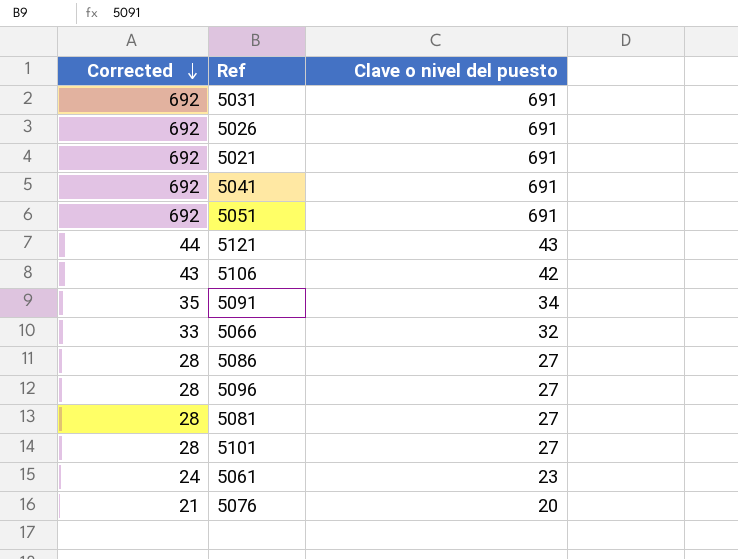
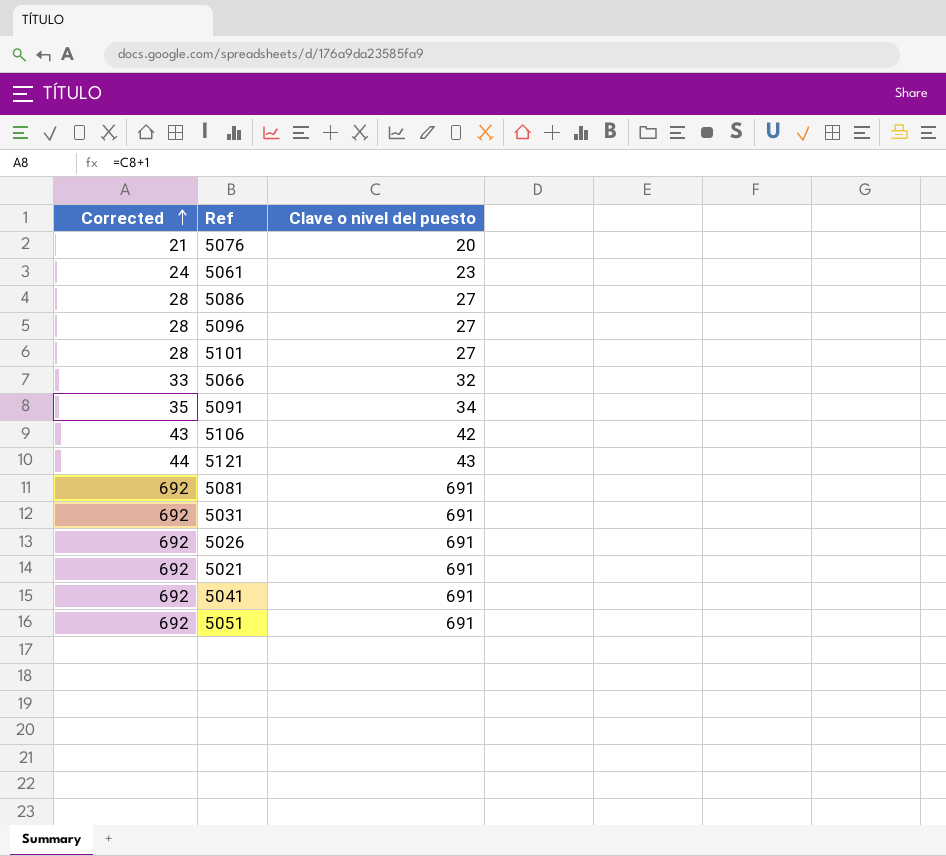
row order: Corrected descending -> Corrected ascending
5081 | Corrected: 28 -> 692
5081 | Clave o nivel del puesto: 27 -> 691

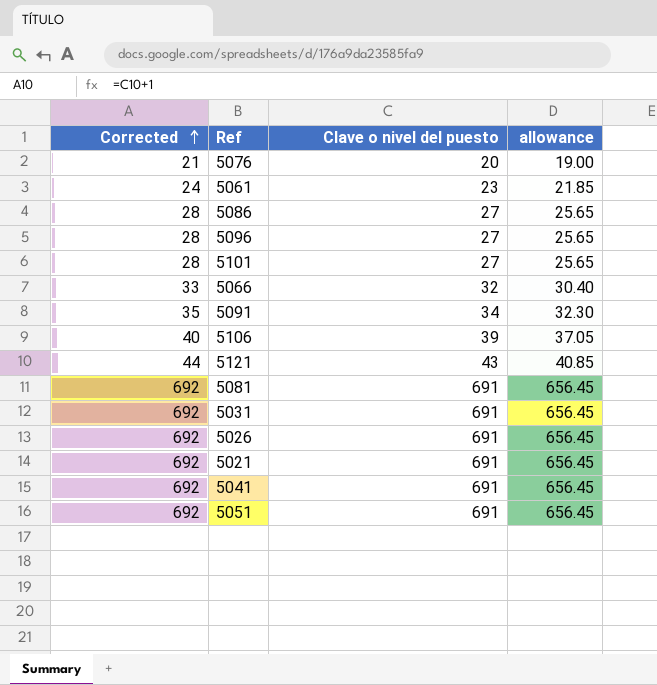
column allowance | formula: none -> [Clave o nivel del puesto] * 0.95
5106 | Corrected: 43 -> 40
5106 | Clave o nivel del puesto: 42 -> 39

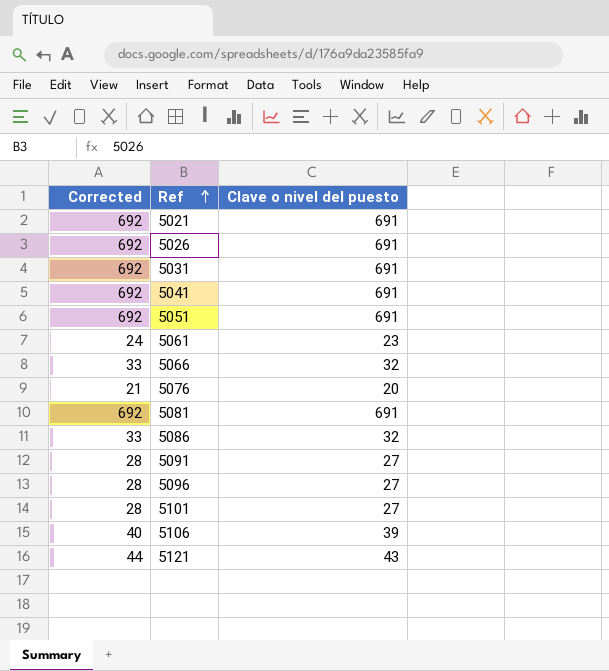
row order: Corrected ascending -> Ref ascending
column allowance | formula: [Clave o nivel del puesto] * 0.95 -> none
5086 | Corrected: 28 -> 33
5086 | Clave o nivel del puesto: 27 -> 32
5091 | Corrected: 35 -> 28
5091 | Clave o nivel del puesto: 34 -> 27

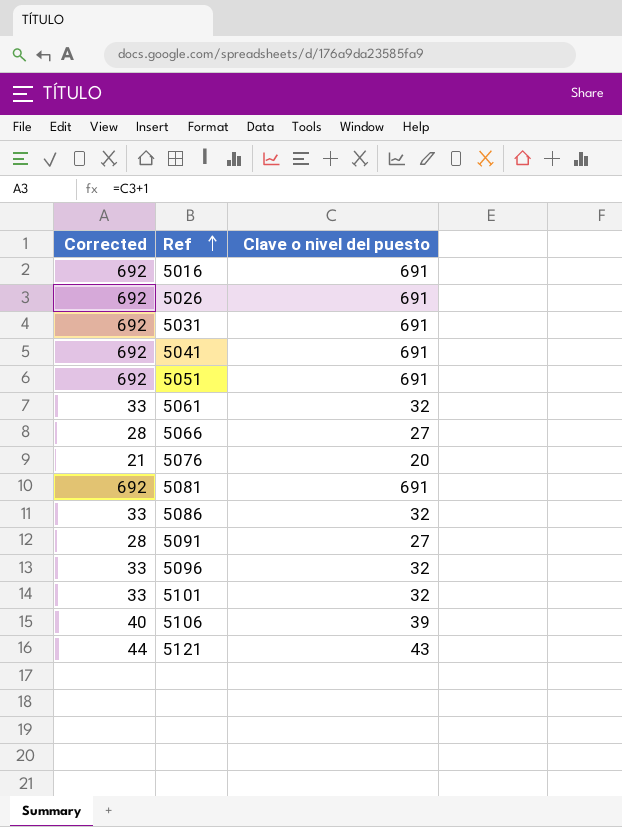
row 5021: 692 | 691 -> none
row 5016: none -> 692 | 691
5061 | Corrected: 24 -> 33
5061 | Clave o nivel del puesto: 23 -> 32
5066 | Corrected: 33 -> 28
5066 | Clave o nivel del puesto: 32 -> 27
5096 | Corrected: 28 -> 33
5096 | Clave o nivel del puesto: 27 -> 32
5101 | Corrected: 28 -> 33
5101 | Clave o nivel del puesto: 27 -> 32

